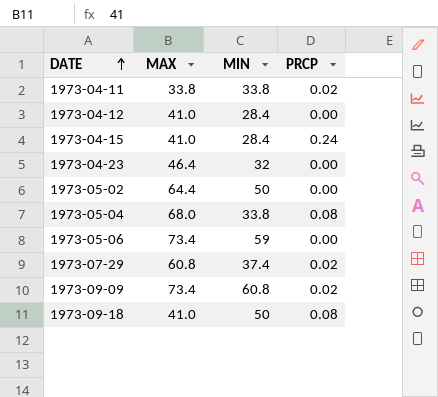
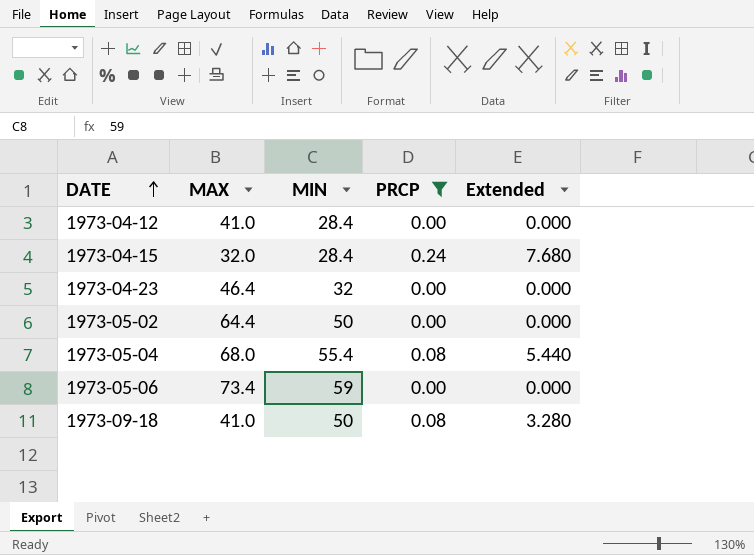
filter: none -> PRCP != 0.02
column Extended | formula: none -> [MAX] * [PRCP]
1973-04-15 | MAX: 41.0 -> 32.0
1973-05-04 | MIN: 33.8 -> 55.4

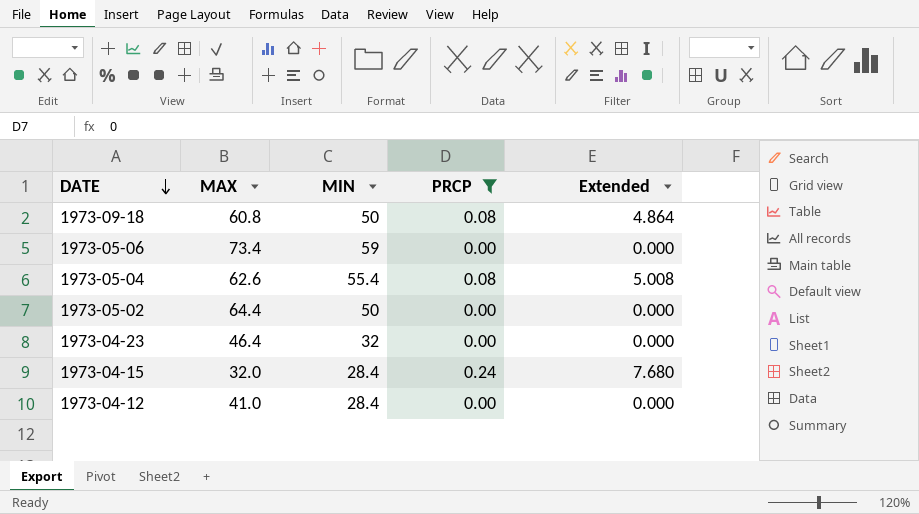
row order: DATE ascending -> DATE descending
1973-09-18 | MAX: 41.0 -> 60.8
1973-09-18 | Extended: 3.280 -> 4.864
1973-05-04 | MAX: 68.0 -> 62.6
1973-05-04 | Extended: 5.440 -> 5.008

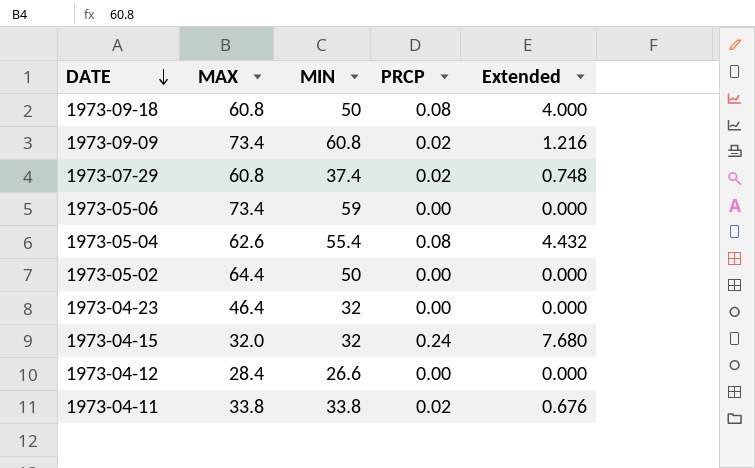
filter: PRCP != 0.02 -> none
column Extended | formula: [MAX] * [PRCP] -> [MIN] * [PRCP]
1973-04-15 | MIN: 28.4 -> 32
1973-04-12 | MAX: 41.0 -> 28.4
1973-04-12 | MIN: 28.4 -> 26.6

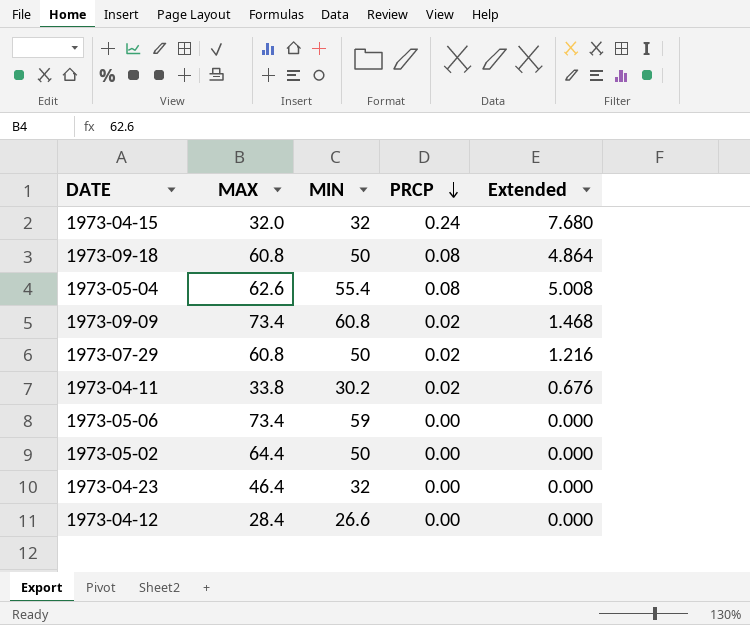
row order: DATE descending -> PRCP descending
column Extended | formula: [MIN] * [PRCP] -> [MAX] * [PRCP]
1973-07-29 | MIN: 37.4 -> 50
1973-04-11 | MIN: 33.8 -> 30.2

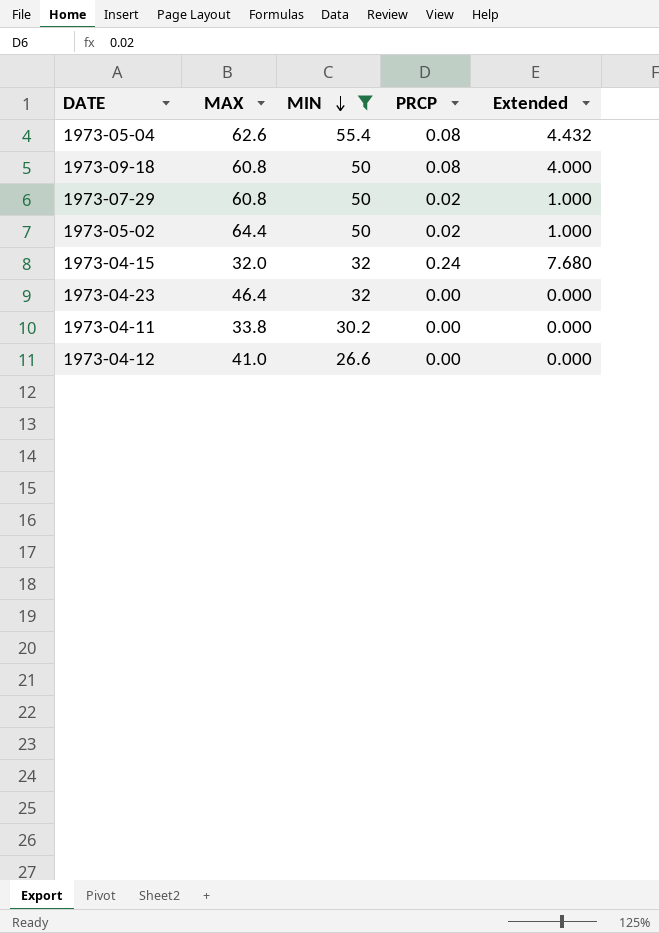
filter: none -> MIN <= 55.4
row order: PRCP descending -> MIN descending
column Extended | formula: [MAX] * [PRCP] -> [MIN] * [PRCP]
1973-05-02 | PRCP: 0.00 -> 0.02
1973-04-11 | PRCP: 0.02 -> 0.00
1973-04-12 | MAX: 28.4 -> 41.0

